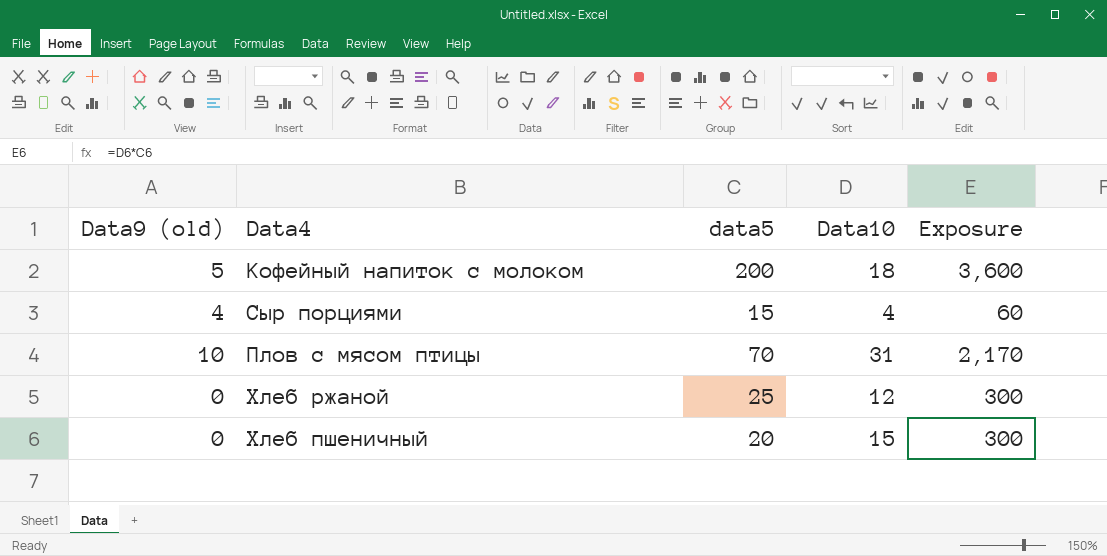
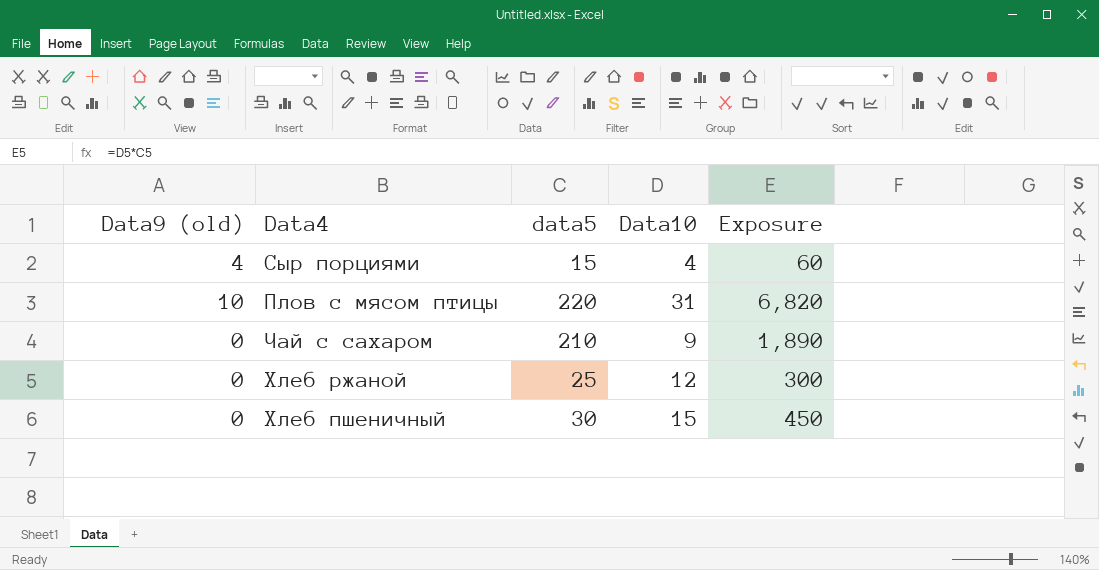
row Кофейный напиток с молоком: 5 | 200 | 18 | 3,600 -> none
Плов с мясом птицы | data5: 70 -> 220
Плов с мясом птицы | Exposure: 2,170 -> 6,820
row Чай с сахаром: none -> 0 | 210 | 9 | 1,890
Хлеб пшеничный | data5: 20 -> 30
Хлеб пшеничный | Exposure: 300 -> 450

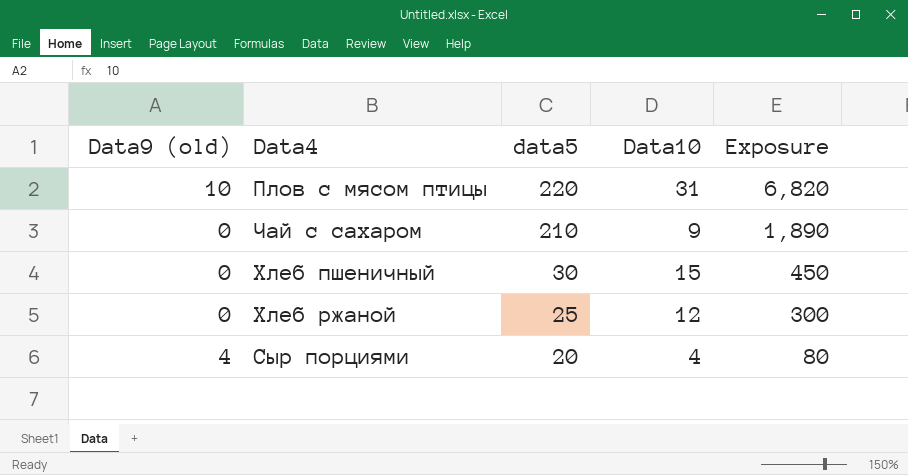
row order: none -> data5 descending
Сыр порциями | data5: 15 -> 20
Сыр порциями | Exposure: 60 -> 80

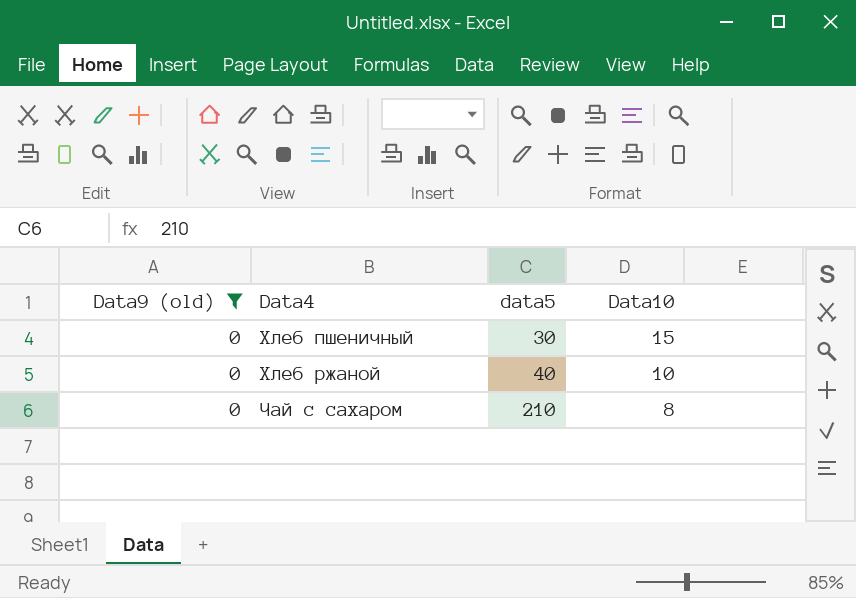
filter: none -> Data9 (old) = 0
row order: data5 descending -> Data4 ascending
column Exposure | formula: [data5] * [Data10] -> none
Хлеб ржаной | data5: 25 -> 40
Хлеб ржаной | Data10: 12 -> 10
Чай с сахаром | Data10: 9 -> 8

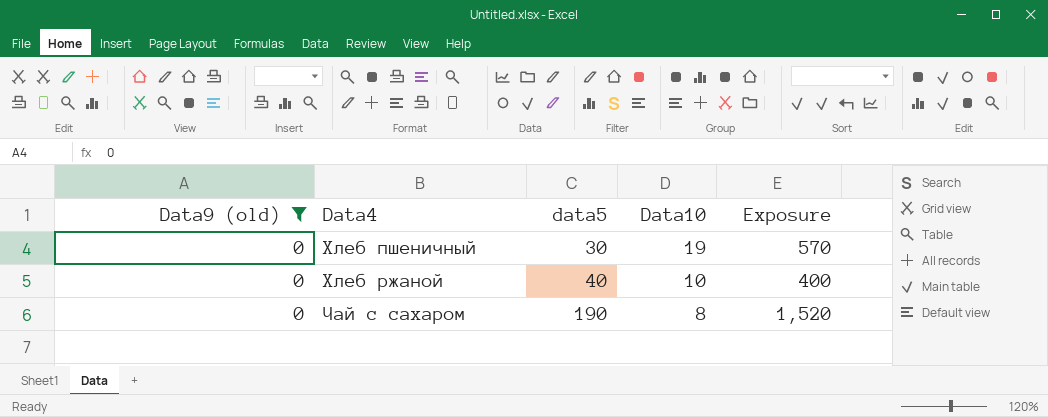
column Exposure | formula: none -> [data5] * [Data10]
Хлеб пшеничный | Data10: 15 -> 19
Чай с сахаром | data5: 210 -> 190

